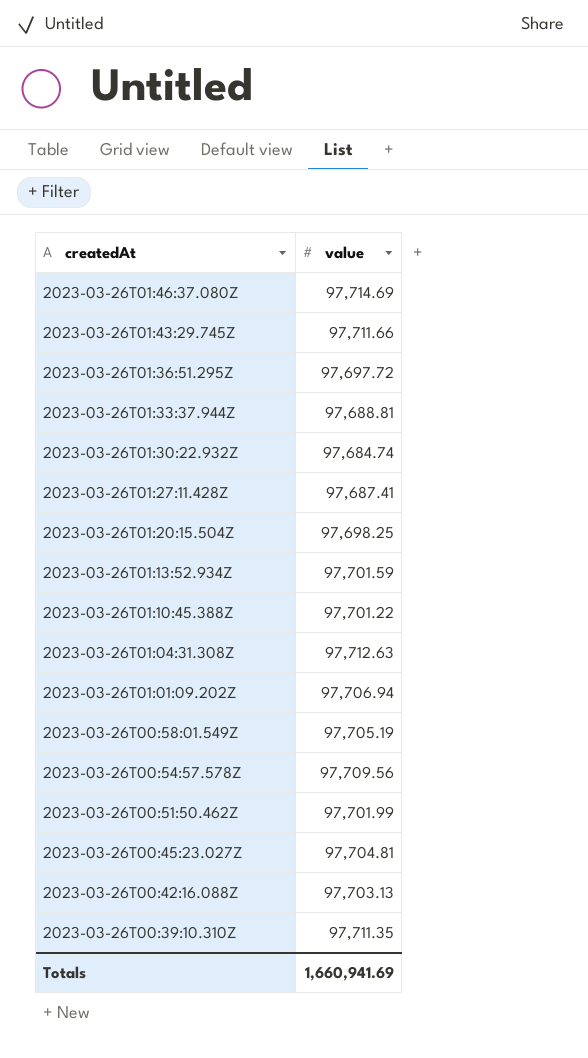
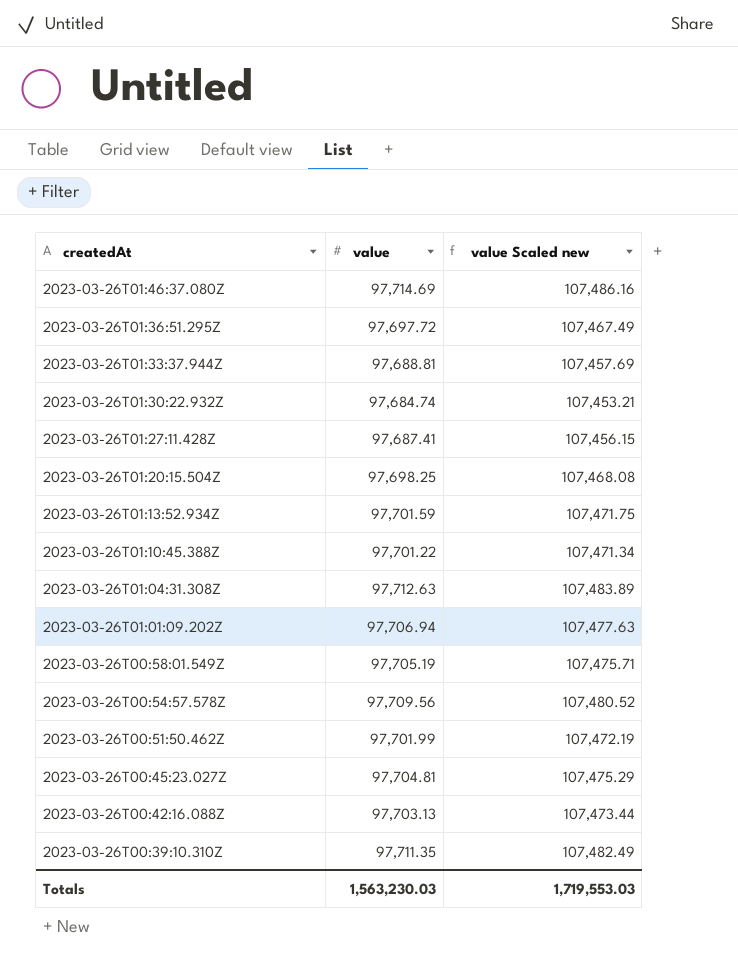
column value Scaled new | formula: none -> [value] * 1.1
row 2023-03-26T01:43:29.745Z: 97,711.66 -> none
Totals | value: 1,660,941.69 -> 1,563,230.03

